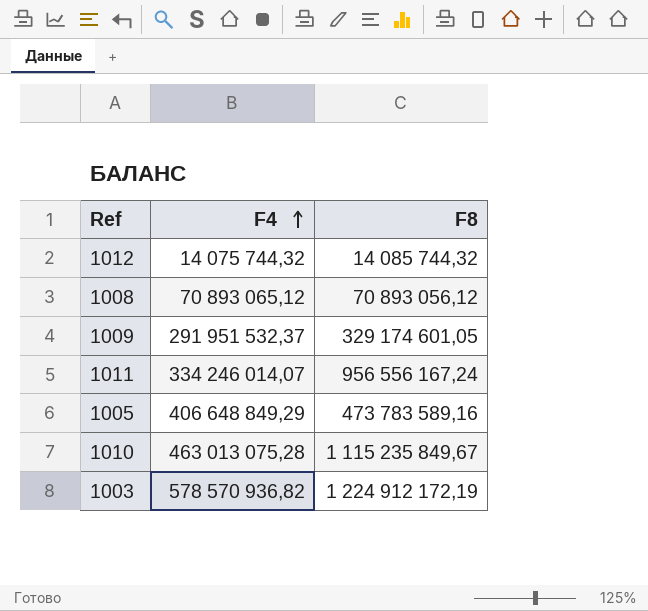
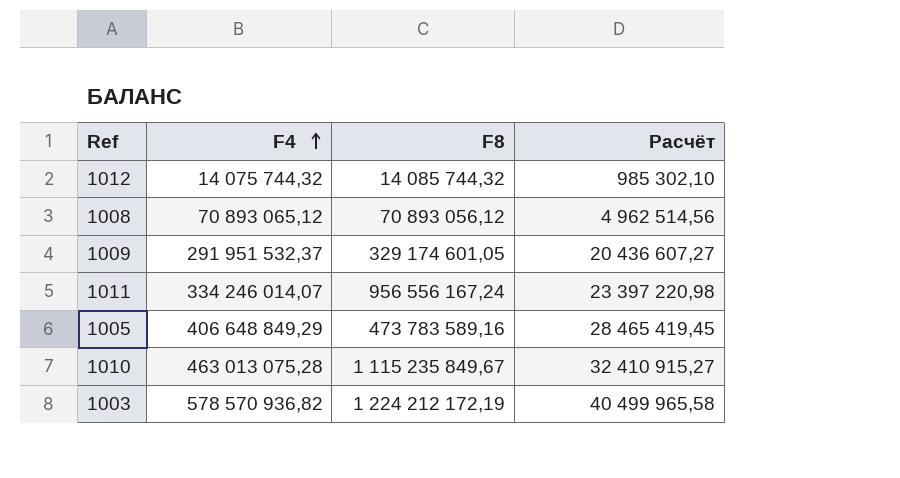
column Расчёт | formula: none -> [F4] * 0,07
1003 | F8: 1 224 912 172,19 -> 1 224 212 172,19

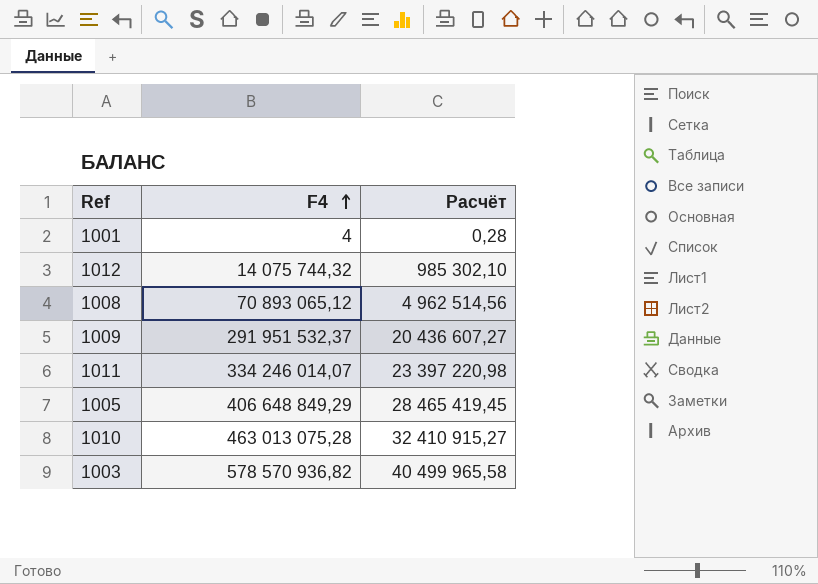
column F8 | position: 3 -> none
row 1001: none -> 4 | 0,28

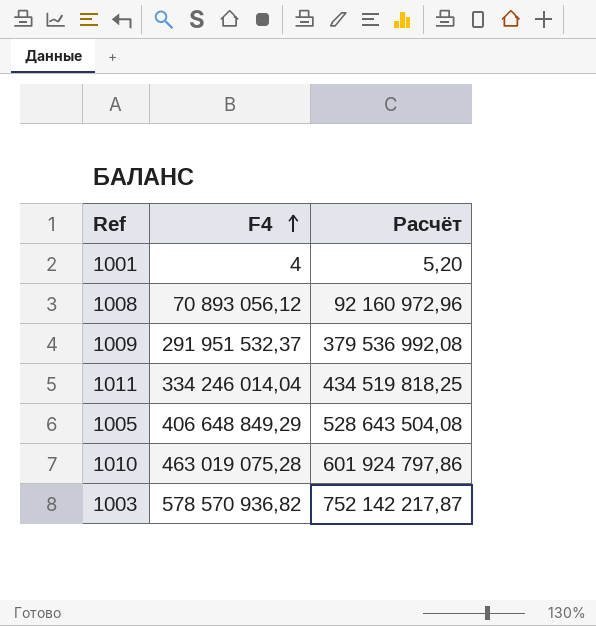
column Расчёт | formula: [F4] * 0,07 -> [F4] * 1,3
row 1012: 14 075 744,32 | 985 302,10 -> none
1008 | F4: 70 893 065,12 -> 70 893 056,12
1011 | F4: 334 246 014,07 -> 334 246 014,04
1010 | F4: 463 013 075,28 -> 463 019 075,28

